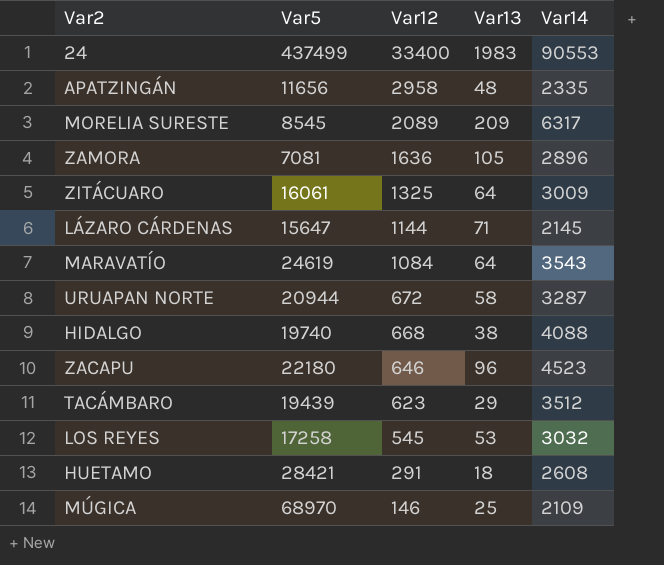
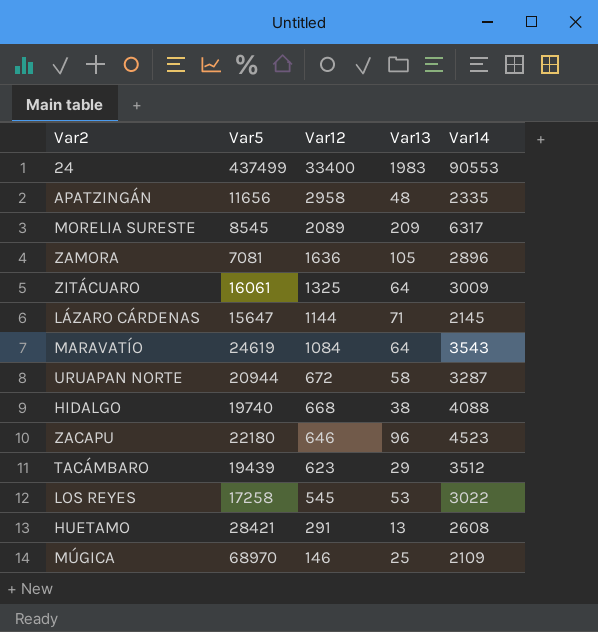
LOS REYES | Var14: 3032 -> 3022
HUETAMO | Var13: 18 -> 13

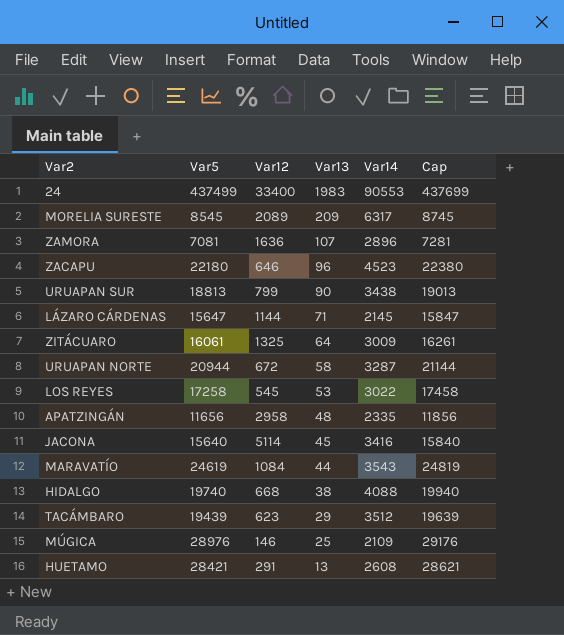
row order: Var12 descending -> Var13 descending
column Cap | formula: none -> [Var5] + 200
ZAMORA | Var13: 105 -> 107
row URUAPAN SUR: none -> 18813 | 799 | 90 | 3438 | 19013
row JACONA: none -> 15640 | 5114 | 45 | 3416 | 15840
MARAVATÍO | Var13: 64 -> 44
MÚGICA | Var5: 68970 -> 28976

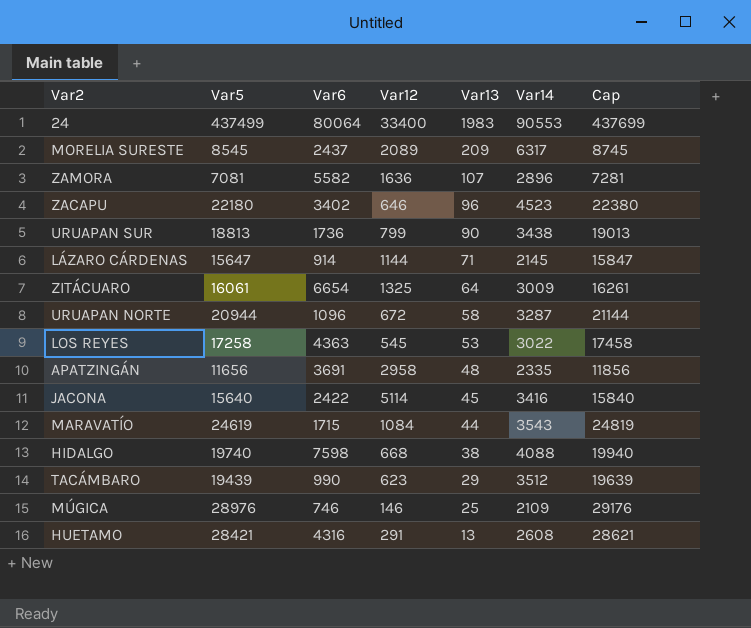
column Var6 | position: none -> 3

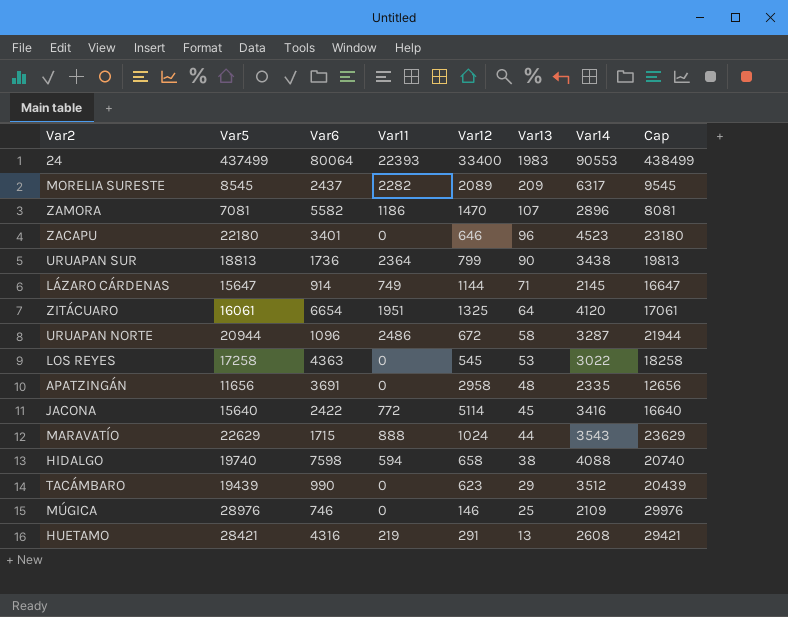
column Var11 | position: none -> 4
column Cap | formula: [Var5] + 200 -> [Var5] + 1000
ZAMORA | Var12: 1636 -> 1470
ZACAPU | Var6: 3402 -> 3401
ZITÁCUARO | Var14: 3009 -> 4120
MARAVATÍO | Var5: 24619 -> 22629
MARAVATÍO | Var12: 1084 -> 1024
HIDALGO | Var12: 668 -> 658

